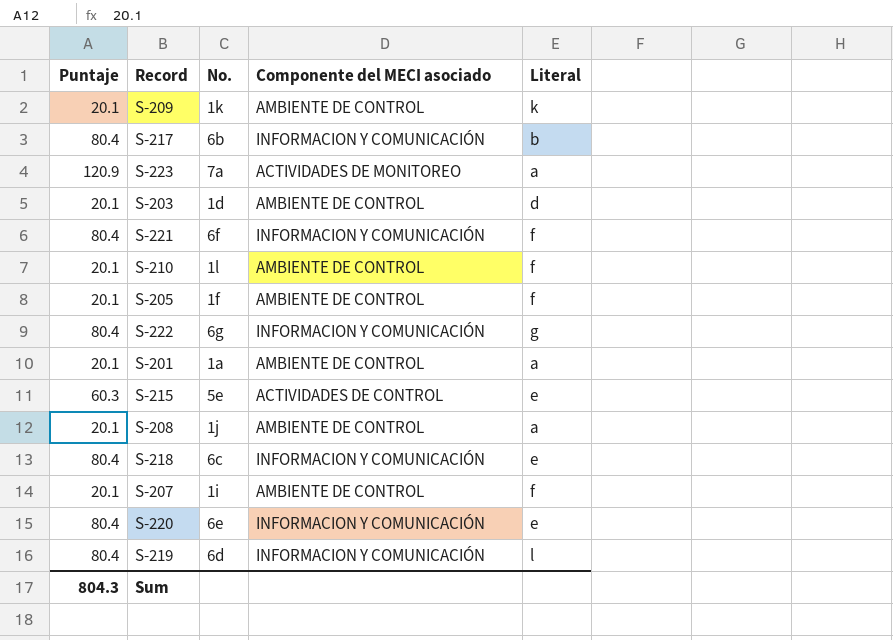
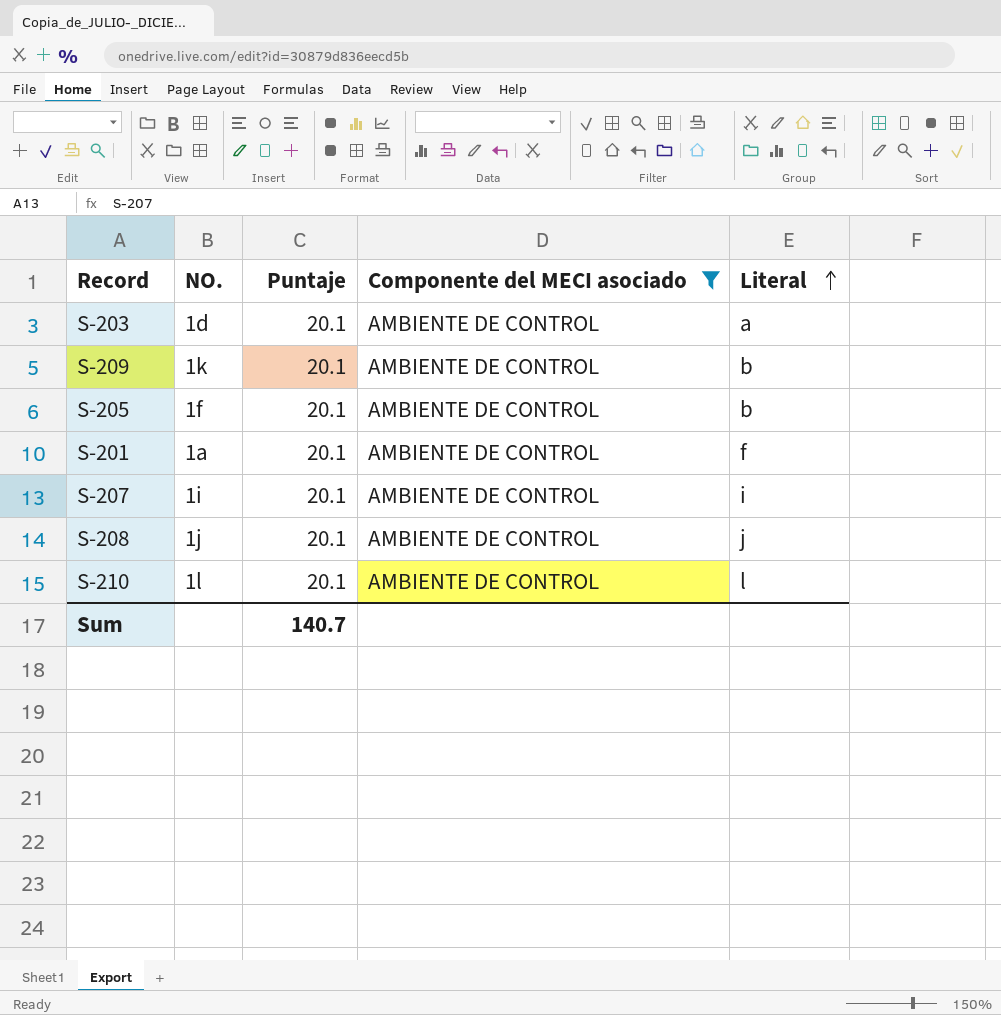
filter: none -> Componente del MECI asociado = AMBIENTE DE CONTROL
row order: none -> Literal ascending
column name: No. -> NO.
column Puntaje | position: 1 -> 3
S-203 | Literal: d -> a
S-209 | Literal: k -> b
S-205 | Literal: f -> b
S-201 | Literal: a -> f
S-207 | Literal: f -> i
S-208 | Literal: a -> j
S-210 | Literal: f -> l
Sum | Puntaje: 804.3 -> 140.7

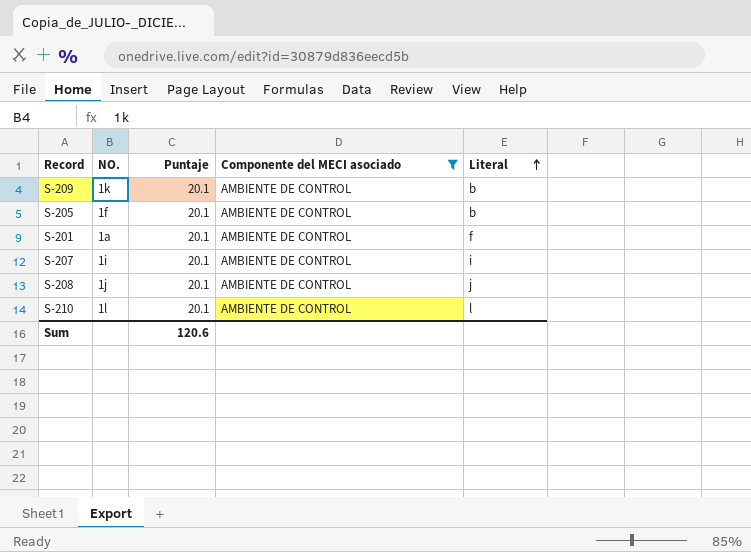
row S-203: 1d | 20.1 | AMBIENTE DE CONTROL | a -> none
Sum | Puntaje: 140.7 -> 120.6

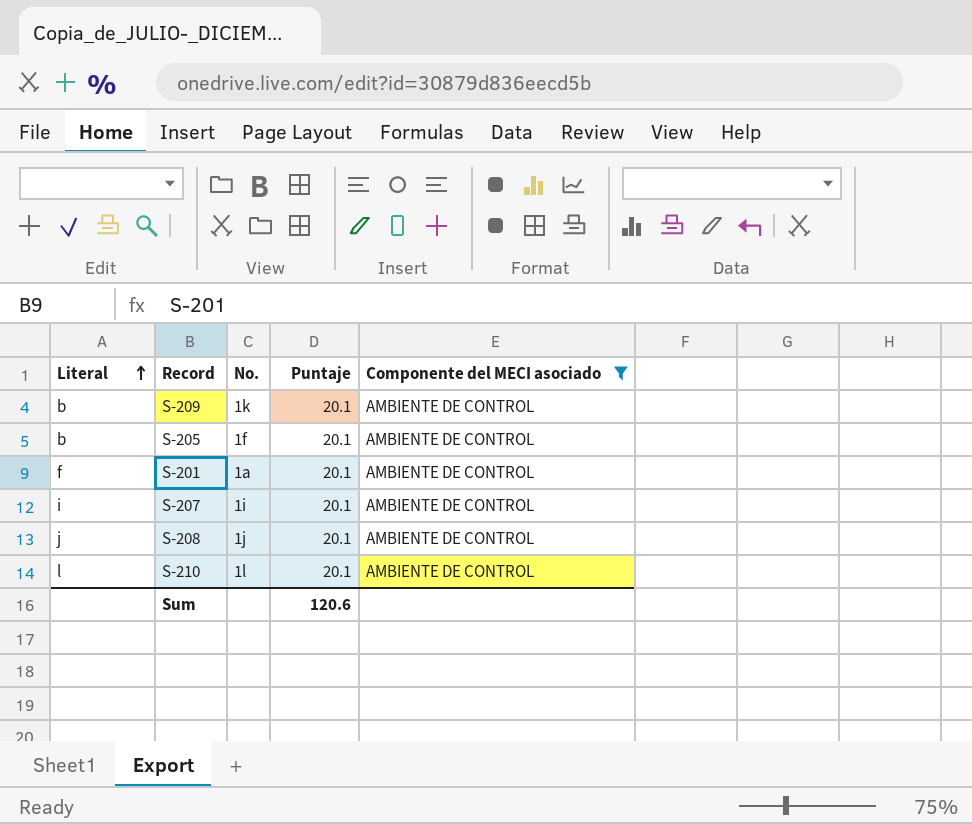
column Literal | position: 5 -> 1
column name: NO. -> No.

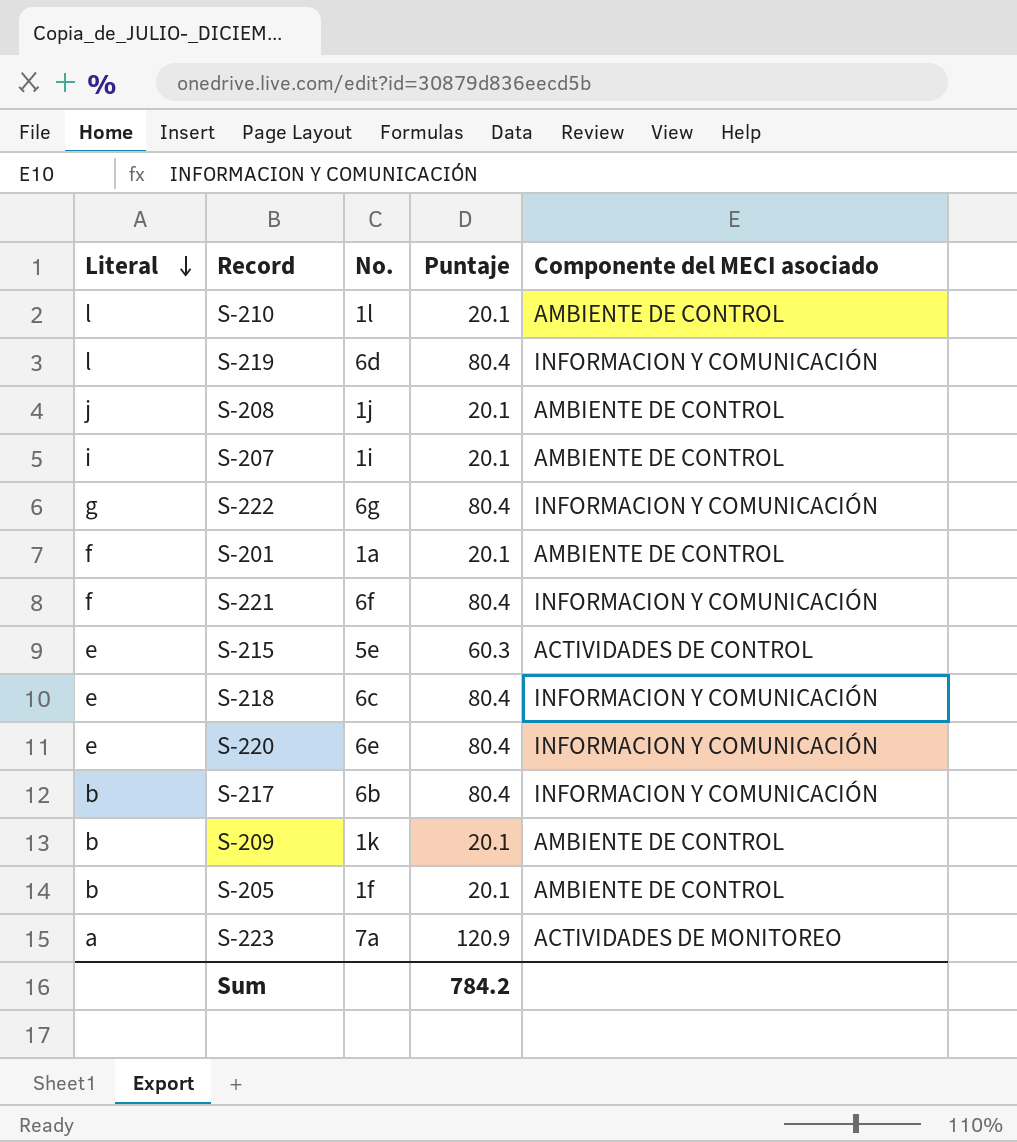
filter: Componente del MECI asociado = AMBIENTE DE CONTROL -> none
row order: Literal ascending -> Literal descending
Sum | Puntaje: 120.6 -> 784.2

